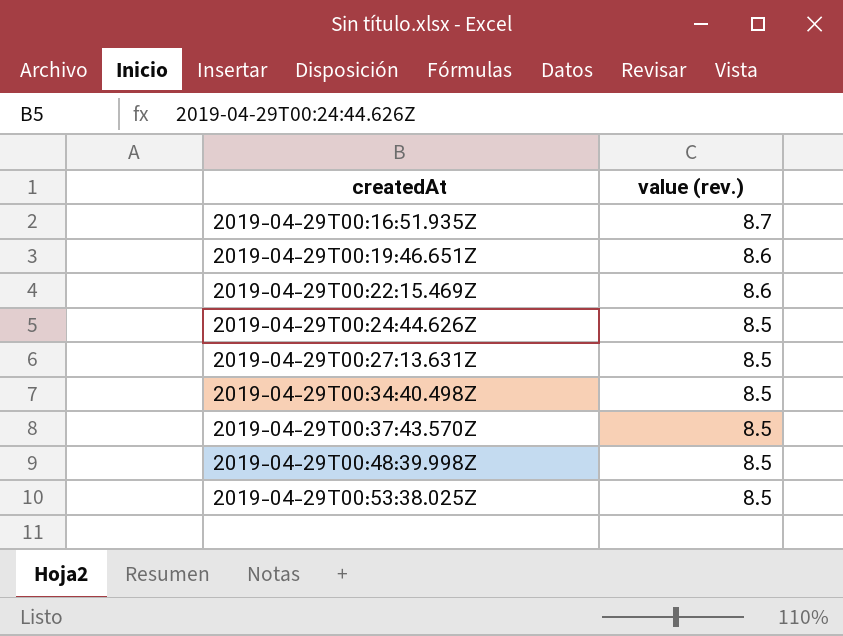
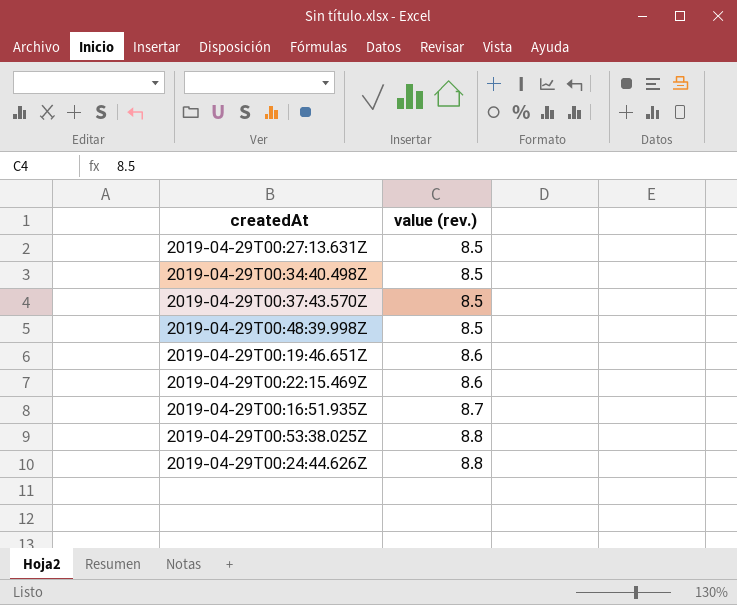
row order: createdAt ascending -> value (rev.) ascending
2019-04-29T00:53:38.025Z | value (rev.): 8.5 -> 8.8
2019-04-29T00:24:44.626Z | value (rev.): 8.5 -> 8.8

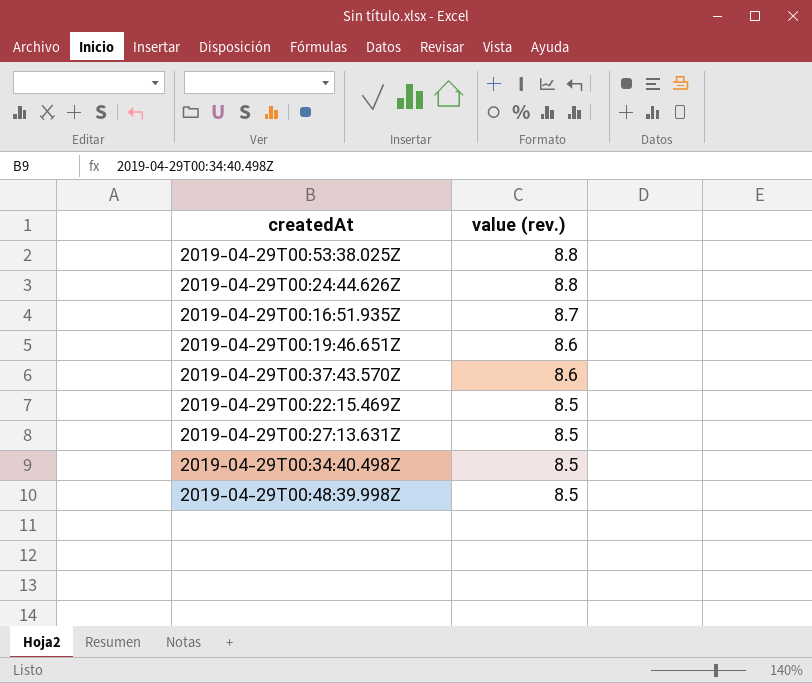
row order: value (rev.) ascending -> value (rev.) descending
2019-04-29T00:37:43.570Z | value (rev.): 8.5 -> 8.6
2019-04-29T00:22:15.469Z | value (rev.): 8.6 -> 8.5

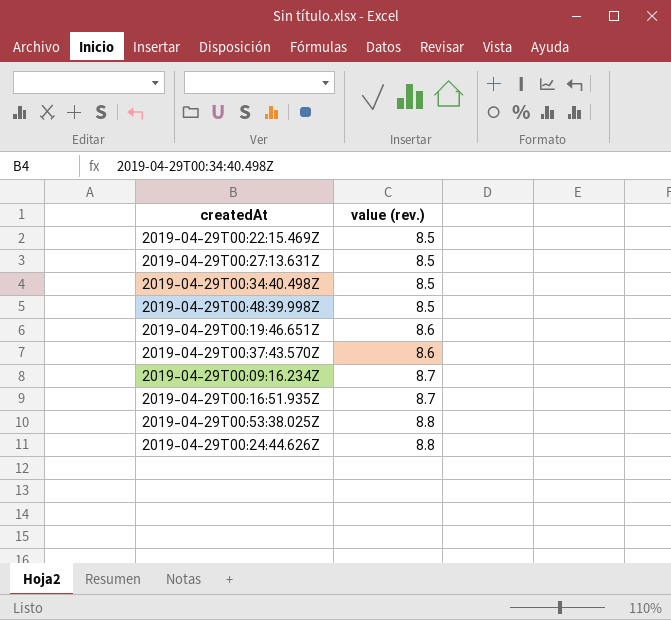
row order: value (rev.) descending -> value (rev.) ascending
row 2019-04-29T00:09:16.234Z: none -> 8.7

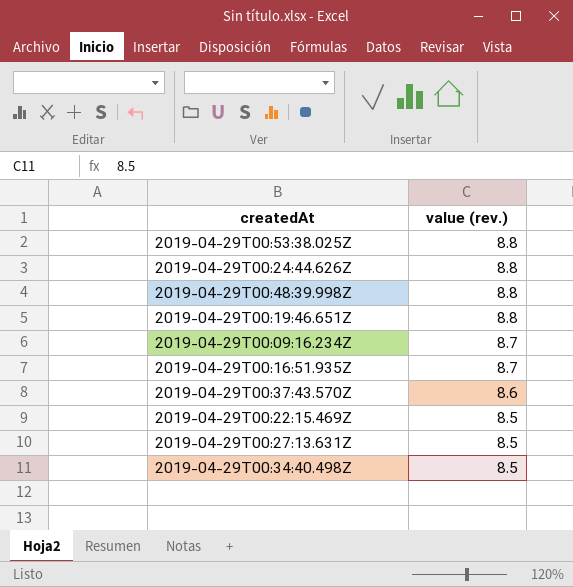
row order: value (rev.) ascending -> value (rev.) descending
2019-04-29T00:48:39.998Z | value (rev.): 8.5 -> 8.8
2019-04-29T00:19:46.651Z | value (rev.): 8.6 -> 8.8

